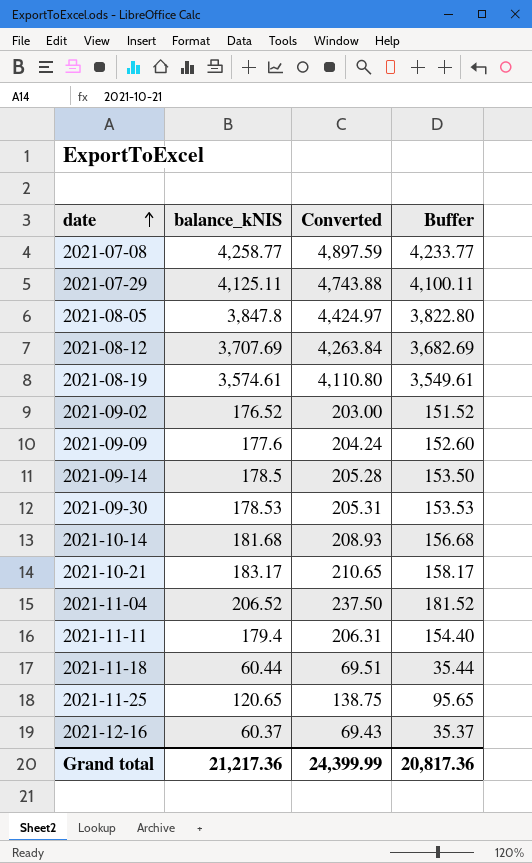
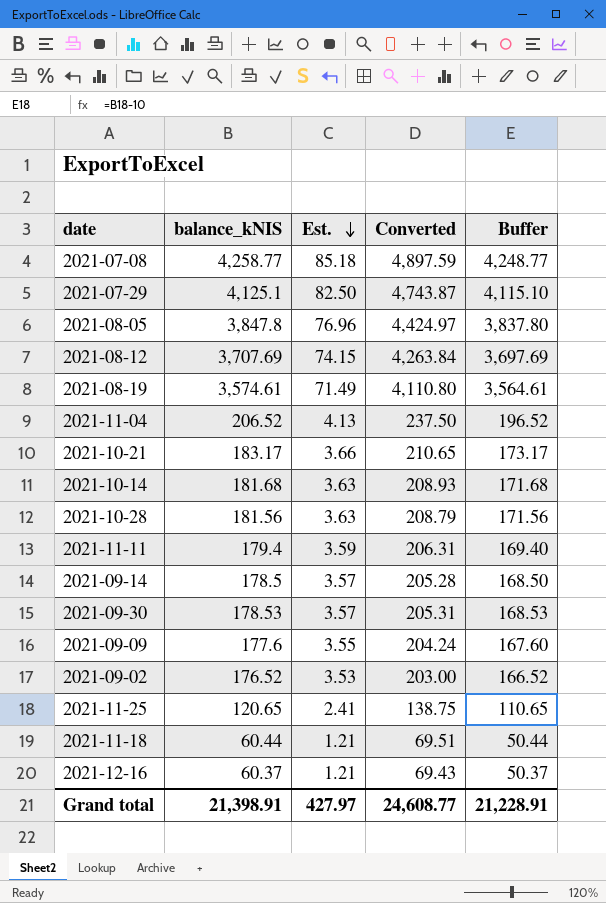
row order: date ascending -> Est. descending
column Est. | formula: none -> [balance_kNIS] * 0.02
column Buffer | formula: [balance_kNIS] - 25 -> [balance_kNIS] - 10
2021-07-29 | balance_kNIS: 4,125.11 -> 4,125.1
2021-07-29 | Converted: 4,743.88 -> 4,743.87
row 2021-10-28: none -> 181.56 | 3.63 | 208.79 | 171.56
Grand total | balance_kNIS: 21,217.36 -> 21,398.91
Grand total | Converted: 24,399.99 -> 24,608.77
Grand total | Buffer: 20,817.36 -> 21,228.91

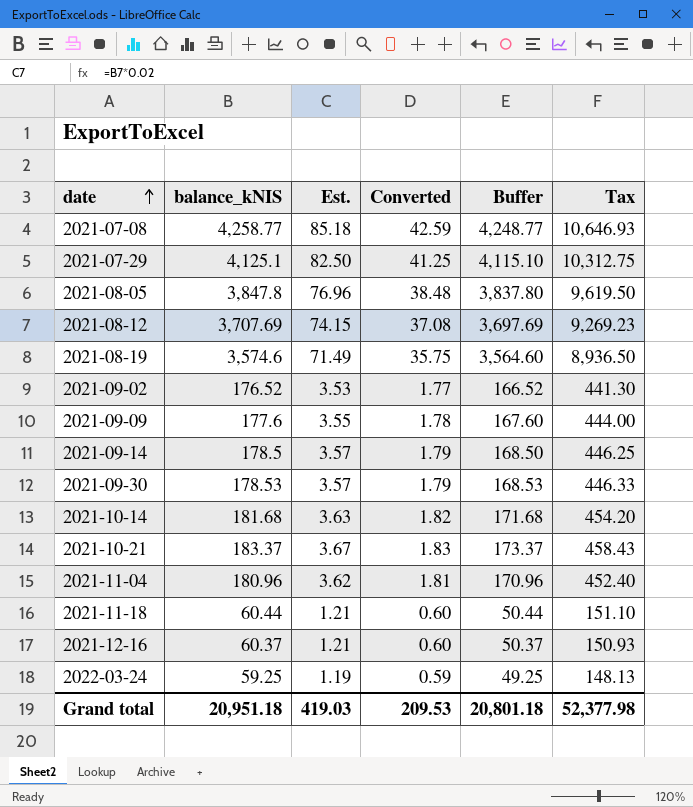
row order: Est. descending -> date ascending
column Converted | formula: [balance_kNIS] * 1.15 -> [balance_kNIS] * 0.01
column Tax | formula: none -> [balance_kNIS] * 2.5
row 2021-10-28: 181.56 | 3.63 | 208.79 | 171.56 -> none
row 2021-11-11: 179.4 | 3.59 | 206.31 | 169.40 -> none
row 2021-11-25: 120.65 | 2.41 | 138.75 | 110.65 -> none
2021-08-19 | balance_kNIS: 3,574.61 -> 3,574.6
2021-08-19 | Buffer: 3,564.61 -> 3,564.60
2021-10-21 | balance_kNIS: 183.17 -> 183.37
2021-10-21 | Est.: 3.66 -> 3.67
2021-10-21 | Buffer: 173.17 -> 173.37
2021-11-04 | balance_kNIS: 206.52 -> 180.96
2021-11-04 | Est.: 4.13 -> 3.62
2021-11-04 | Buffer: 196.52 -> 170.96
row 2022-03-24: none -> 59.25 | 1.19 | 0.59 | 49.25 | 148.13
Grand total | balance_kNIS: 21,398.91 -> 20,951.18
Grand total | Est.: 427.97 -> 419.03
Grand total | Converted: 24,608.77 -> 209.53
Grand total | Buffer: 21,228.91 -> 20,801.18

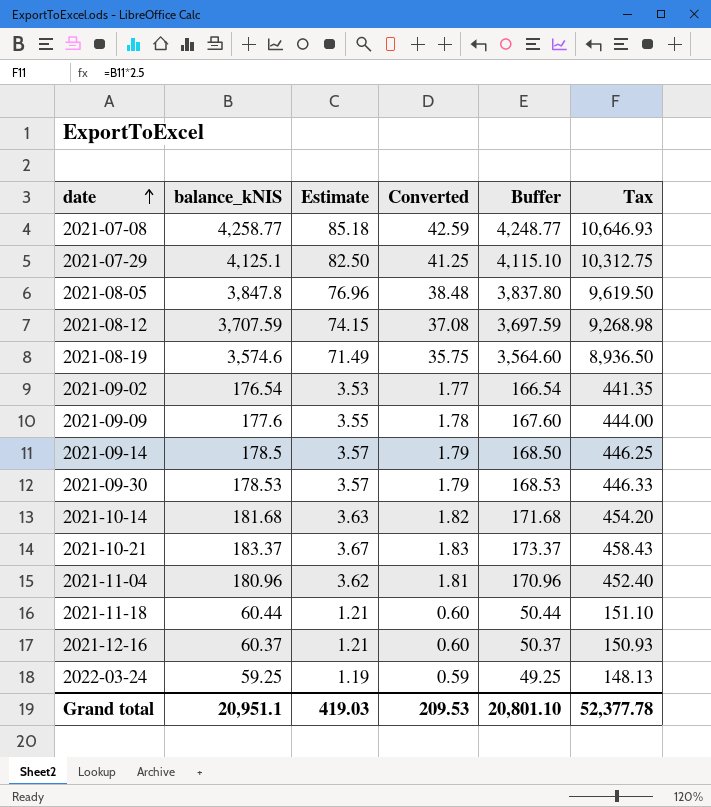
column name: Est. -> Estimate
2021-08-12 | balance_kNIS: 3,707.69 -> 3,707.59
2021-08-12 | Buffer: 3,697.69 -> 3,697.59
2021-08-12 | Tax: 9,269.23 -> 9,268.98
2021-09-02 | balance_kNIS: 176.52 -> 176.54
2021-09-02 | Buffer: 166.52 -> 166.54
2021-09-02 | Tax: 441.30 -> 441.35
Grand total | balance_kNIS: 20,951.18 -> 20,951.1
Grand total | Buffer: 20,801.18 -> 20,801.10
Grand total | Tax: 52,377.98 -> 52,377.78

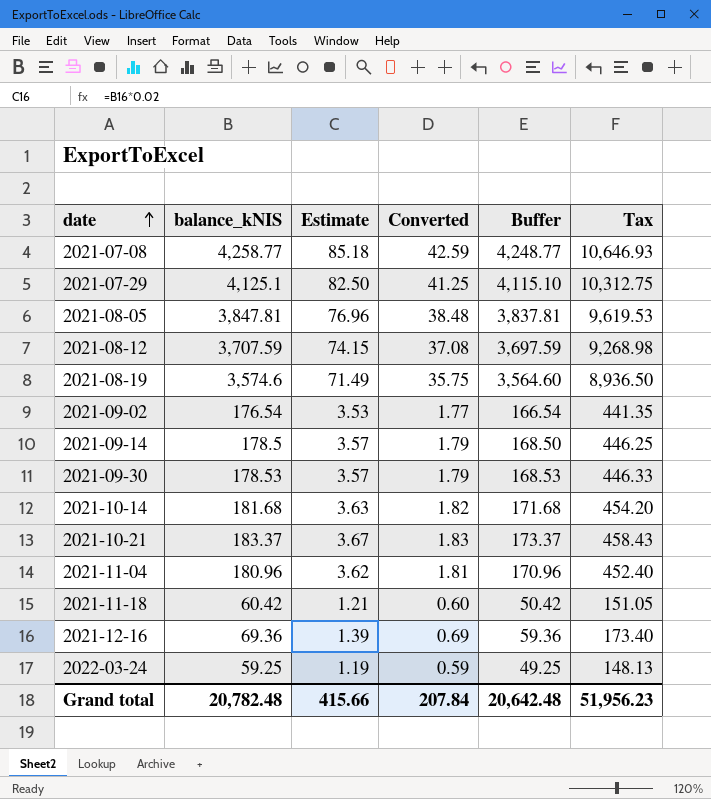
row 2021-09-09: 177.6 | 3.55 | 1.78 | 167.60 | 444.00 -> none
2021-08-05 | balance_kNIS: 3,847.8 -> 3,847.81
2021-08-05 | Buffer: 3,837.80 -> 3,837.81
2021-08-05 | Tax: 9,619.50 -> 9,619.53
2021-11-18 | balance_kNIS: 60.44 -> 60.42
2021-11-18 | Buffer: 50.44 -> 50.42
2021-11-18 | Tax: 151.10 -> 151.05
2021-12-16 | balance_kNIS: 60.37 -> 69.36
2021-12-16 | Estimate: 1.21 -> 1.39
2021-12-16 | Converted: 0.60 -> 0.69
2021-12-16 | Buffer: 50.37 -> 59.36
2021-12-16 | Tax: 150.93 -> 173.40
Grand total | balance_kNIS: 20,951.1 -> 20,782.48
Grand total | Estimate: 419.03 -> 415.66
Grand total | Converted: 209.53 -> 207.84
Grand total | Buffer: 20,801.10 -> 20,642.48
Grand total | Tax: 52,377.78 -> 51,956.23

